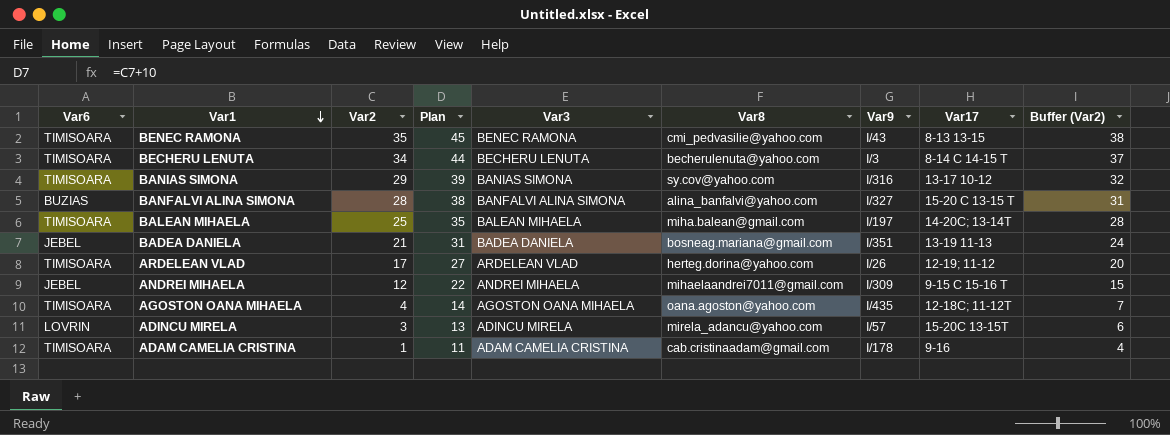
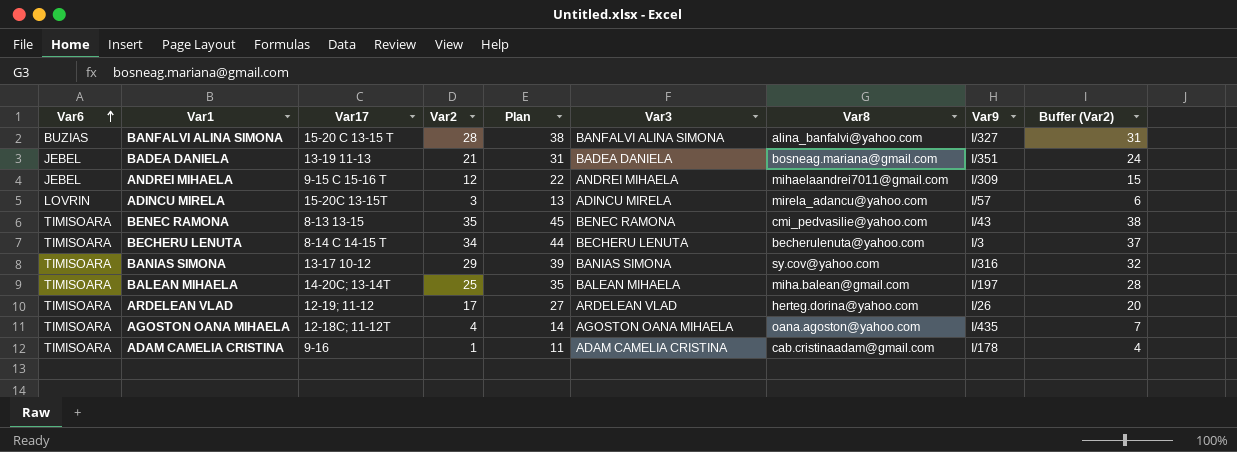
row order: Var1 descending -> Var6 ascending
column Var17 | position: 8 -> 3

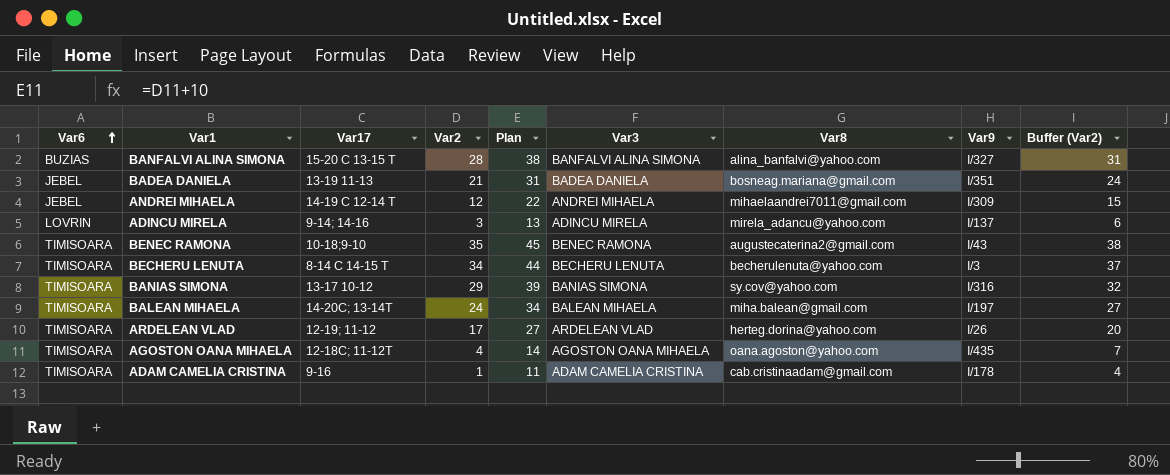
ANDREI MIHAELA | Var17: 9-15 C 15-16 T -> 14-19 C 12-14 T
ADINCU MIRELA | Var17: 15-20C 13-15T -> 9-14; 14-16
ADINCU MIRELA | Var9: I/57 -> I/137
BENEC RAMONA | Var17: 8-13 13-15 -> 10-18;9-10
BENEC RAMONA | Var8: cmi_pedvasilie@yahoo.com -> augustecaterina2@gmail.com
BALEAN MIHAELA | Var2: 25 -> 24
BALEAN MIHAELA | Plan: 35 -> 34
BALEAN MIHAELA | Buffer (Var2): 28 -> 27

